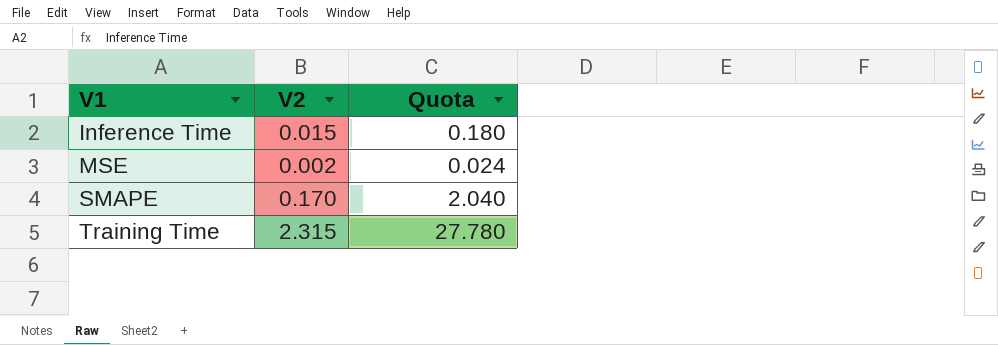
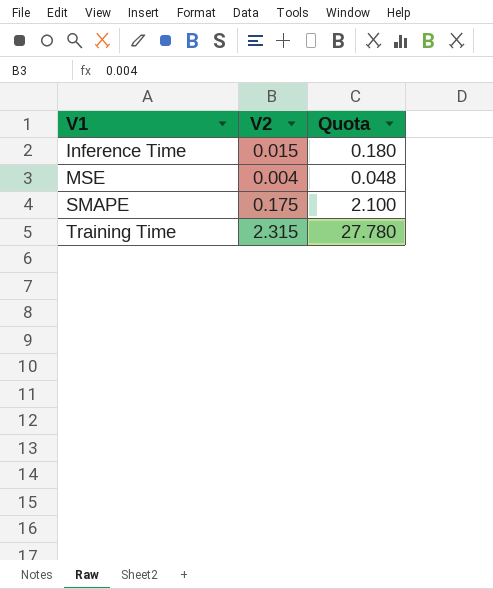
MSE | V2: 0.002 -> 0.004
MSE | Quota: 0.024 -> 0.048
SMAPE | V2: 0.170 -> 0.175
SMAPE | Quota: 2.040 -> 2.100

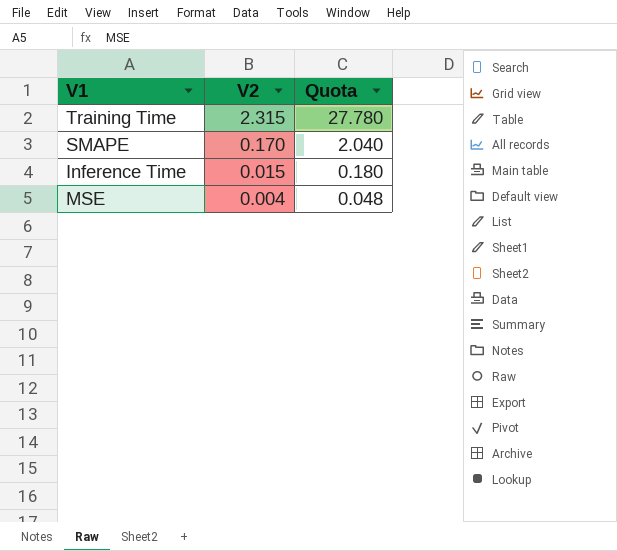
row order: V1 ascending -> V2 descending
SMAPE | V2: 0.175 -> 0.170
SMAPE | Quota: 2.100 -> 2.040

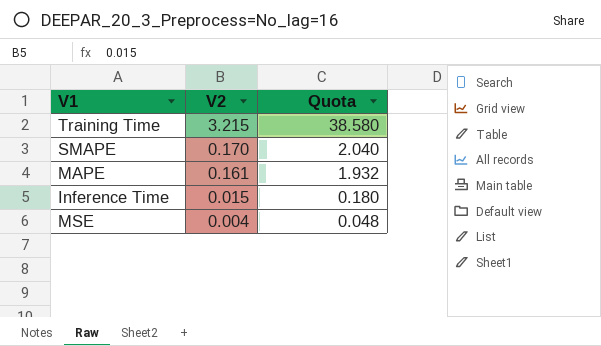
Training Time | V2: 2.315 -> 3.215
Training Time | Quota: 27.780 -> 38.580
row MAPE: none -> 0.161 | 1.932

